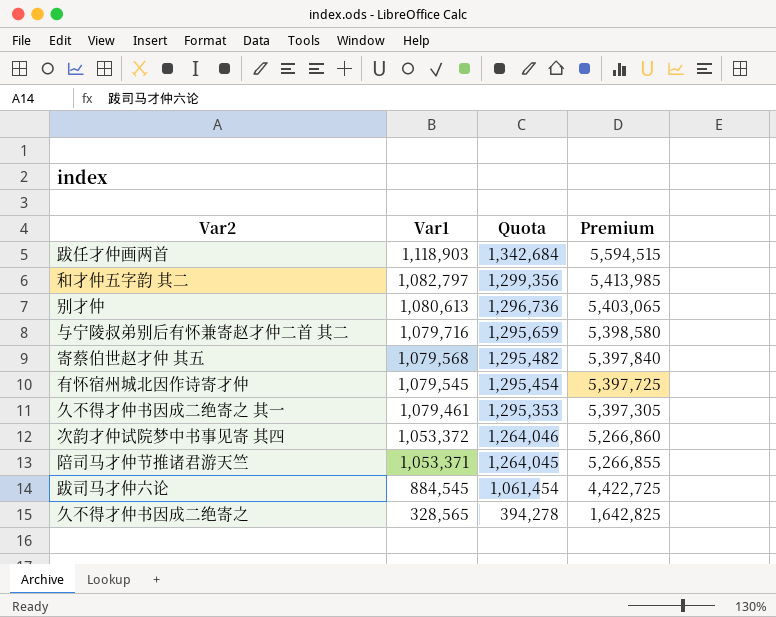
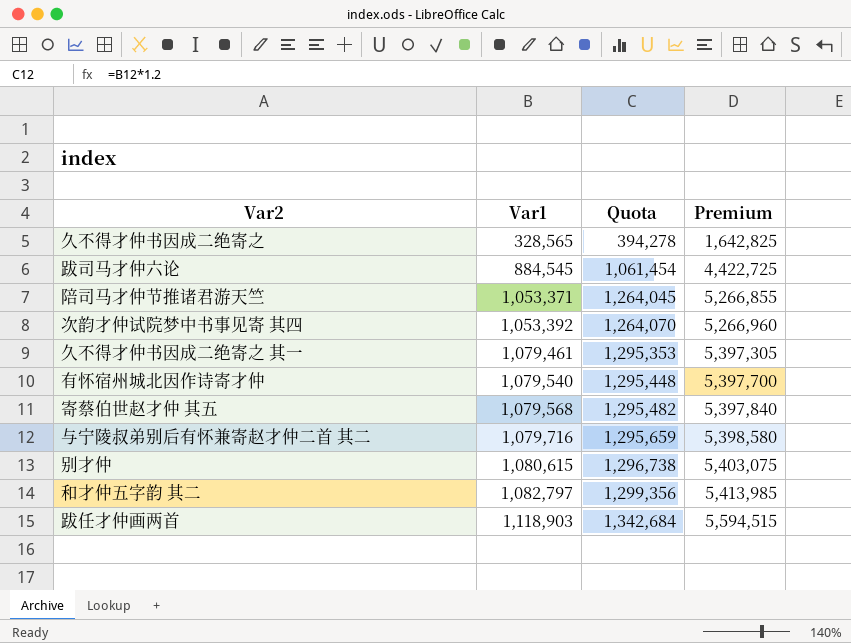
row order: Var1 descending -> Var1 ascending
次韵才仲试院梦中书事见寄 其四 | Var1: 1,053,372 -> 1,053,392
次韵才仲试院梦中书事见寄 其四 | Quota: 1,264,046 -> 1,264,070
次韵才仲试院梦中书事见寄 其四 | Premium: 5,266,860 -> 5,266,960
有怀宿州城北因作诗寄才仲 | Var1: 1,079,545 -> 1,079,540
有怀宿州城北因作诗寄才仲 | Quota: 1,295,454 -> 1,295,448
有怀宿州城北因作诗寄才仲 | Premium: 5,397,725 -> 5,397,700
别才仲 | Var1: 1,080,613 -> 1,080,615
别才仲 | Quota: 1,296,736 -> 1,296,738
别才仲 | Premium: 5,403,065 -> 5,403,075

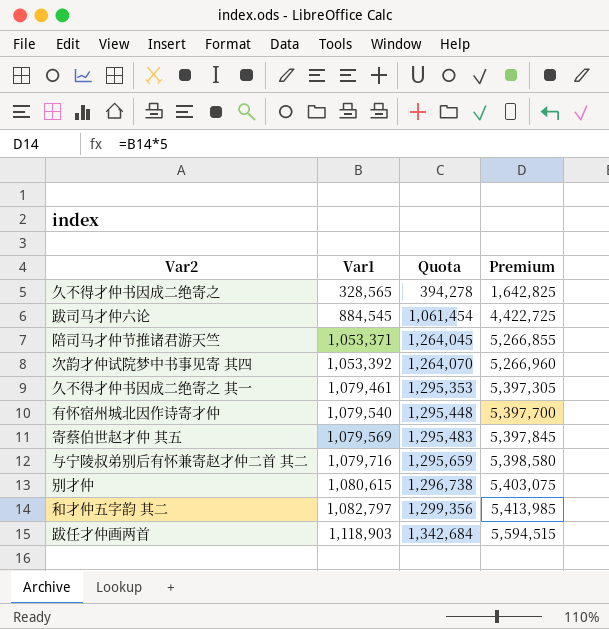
寄蔡伯世赵才仲 其五 | Var1: 1,079,568 -> 1,079,569
寄蔡伯世赵才仲 其五 | Quota: 1,295,482 -> 1,295,483
寄蔡伯世赵才仲 其五 | Premium: 5,397,840 -> 5,397,845

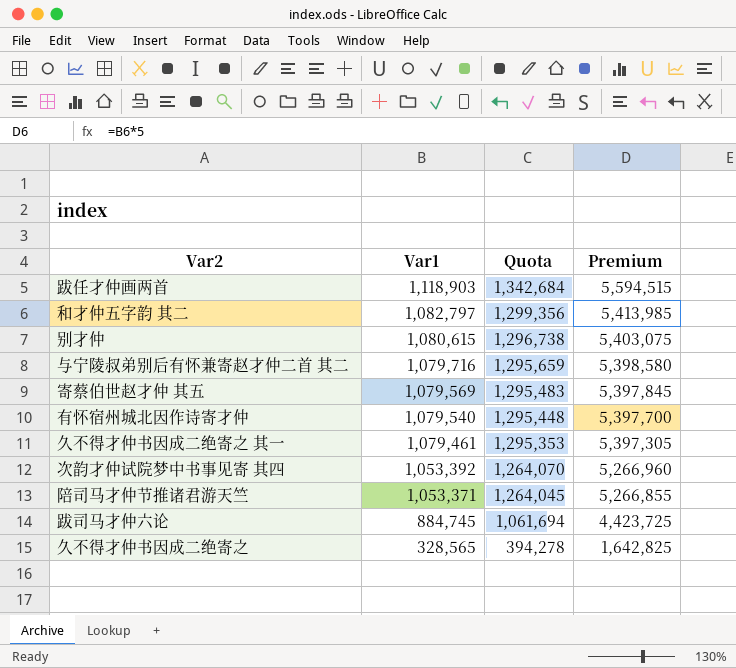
row order: Var1 ascending -> Var1 descending
跋司马才仲六论 | Var1: 884,545 -> 884,745
跋司马才仲六论 | Quota: 1,061,454 -> 1,061,694
跋司马才仲六论 | Premium: 4,422,725 -> 4,423,725

